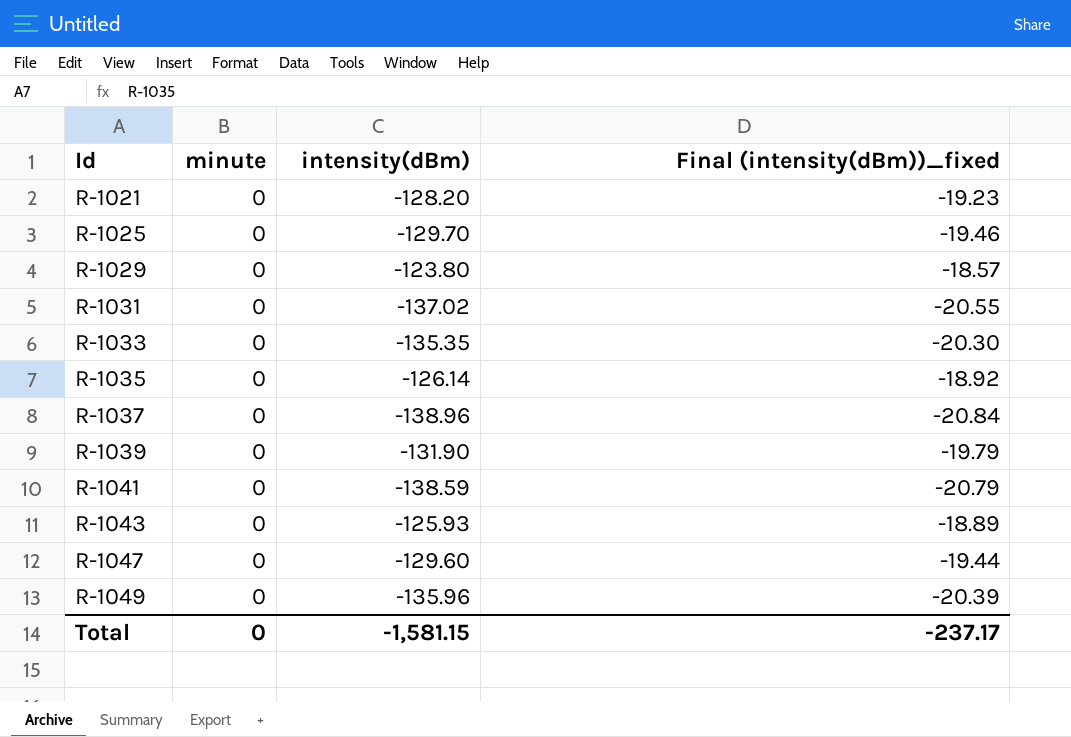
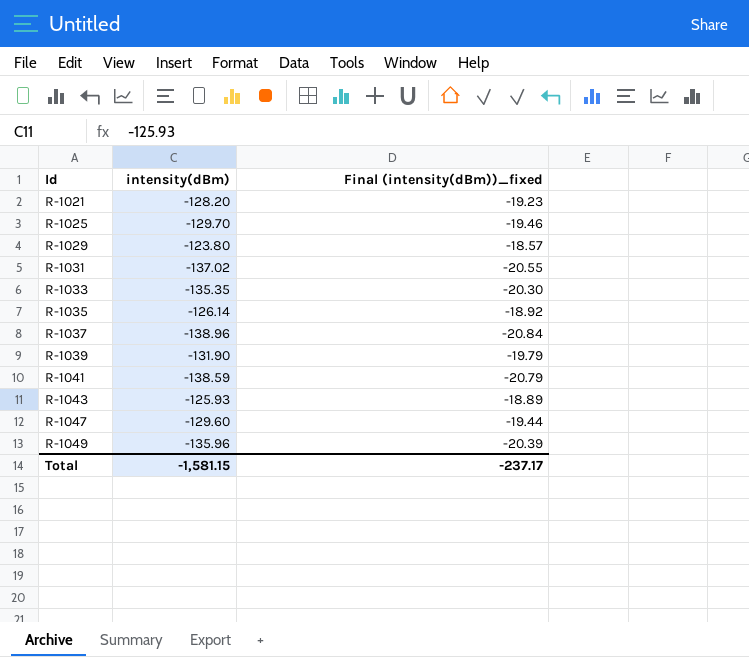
column minute | position: 2 -> none

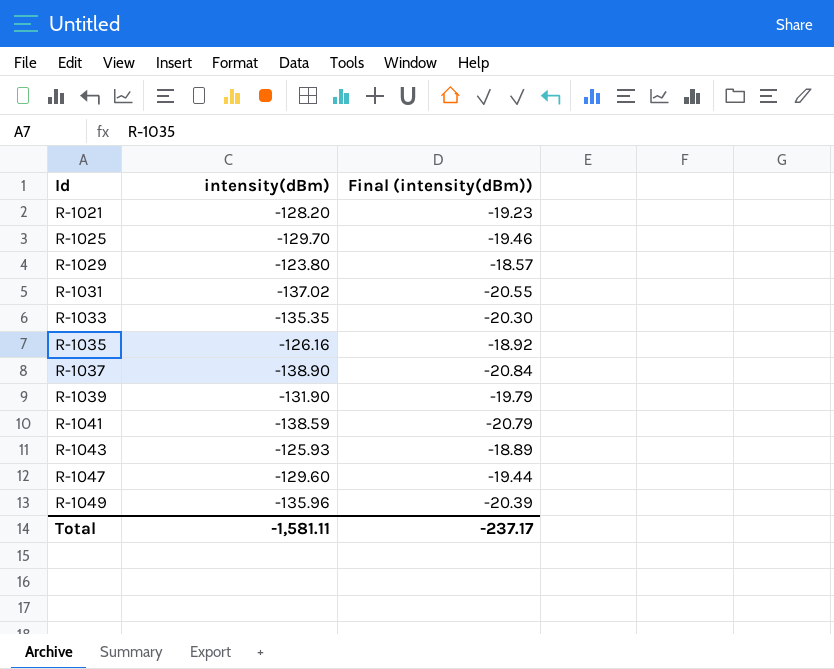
column name: Final (intensity(dBm))_fixed -> Final (intensity(dBm))
R-1035 | intensity(dBm): -126.14 -> -126.16
R-1037 | intensity(dBm): -138.96 -> -138.90
Total | intensity(dBm): -1,581.15 -> -1,581.11

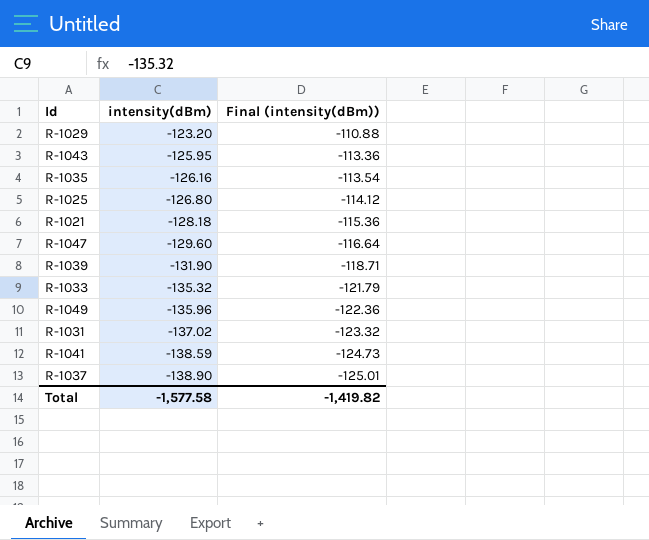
row order: Id ascending -> intensity(dBm) descending
column Final (intensity(dBm)) | formula: [intensity(dBm)] * 0.15 -> [intensity(dBm)] * 0.9
R-1029 | intensity(dBm): -123.80 -> -123.20
R-1043 | intensity(dBm): -125.93 -> -125.95
R-1025 | intensity(dBm): -129.70 -> -126.80
R-1021 | intensity(dBm): -128.20 -> -128.18
R-1033 | intensity(dBm): -135.35 -> -135.32
Total | intensity(dBm): -1,581.11 -> -1,577.58
Total | Final (intensity(dBm)): -237.17 -> -1,419.82

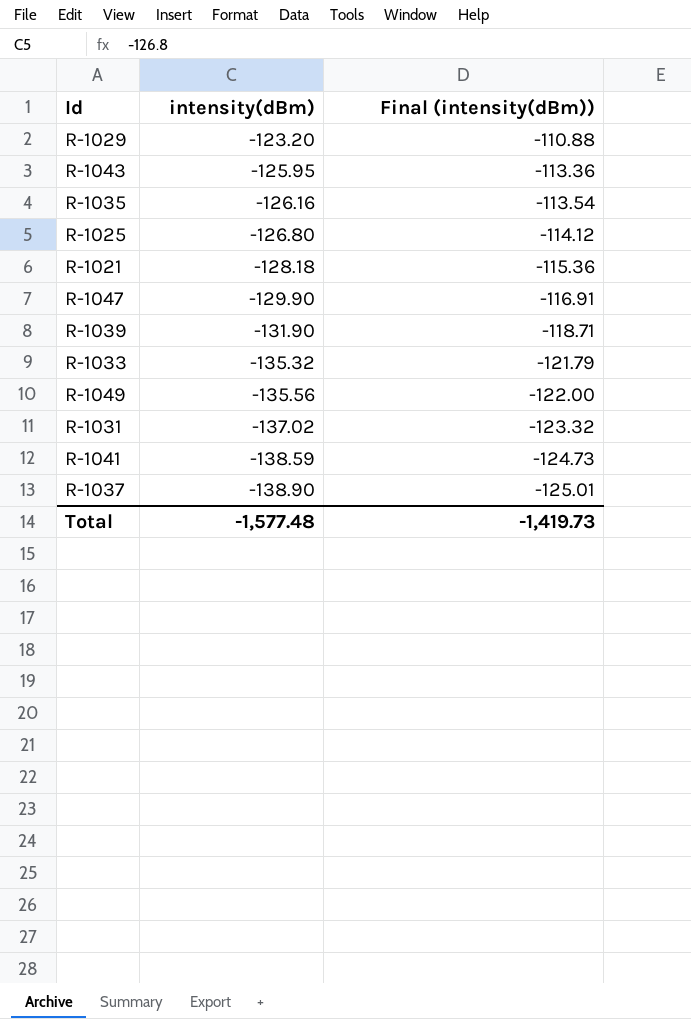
R-1047 | intensity(dBm): -129.60 -> -129.90
R-1047 | Final (intensity(dBm)): -116.64 -> -116.91
R-1049 | intensity(dBm): -135.96 -> -135.56
R-1049 | Final (intensity(dBm)): -122.36 -> -122.00
Total | intensity(dBm): -1,577.58 -> -1,577.48
Total | Final (intensity(dBm)): -1,419.82 -> -1,419.73

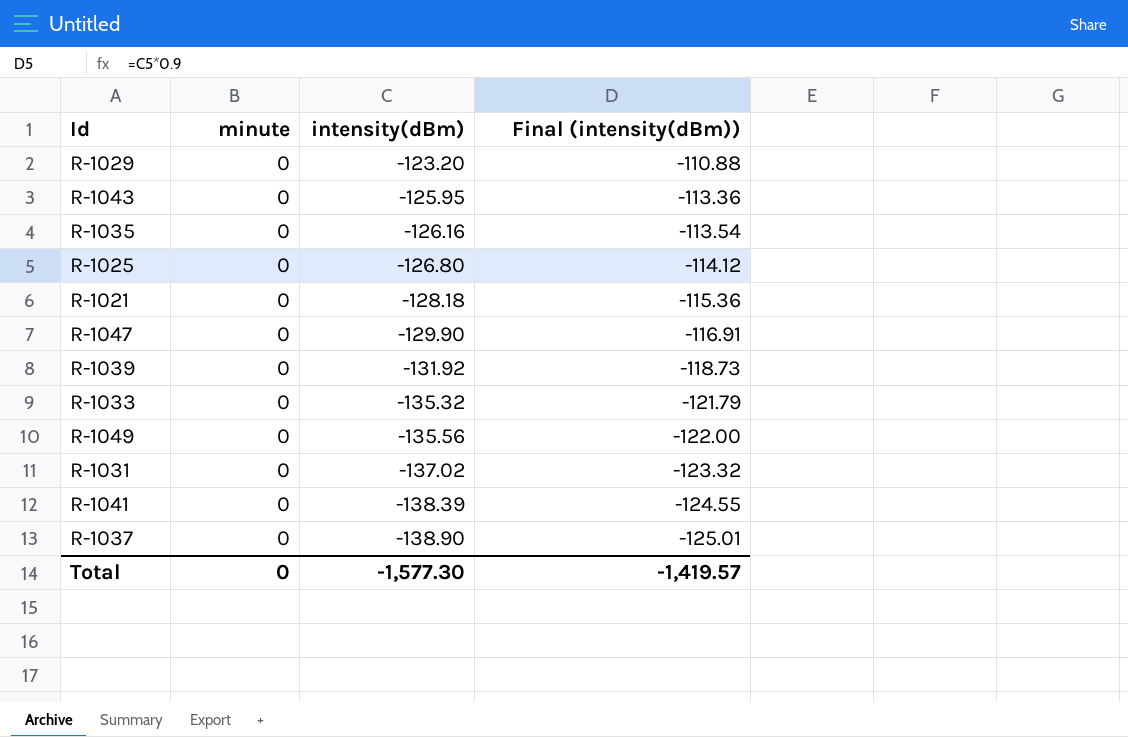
column minute | position: none -> 2
R-1039 | intensity(dBm): -131.90 -> -131.92
R-1039 | Final (intensity(dBm)): -118.71 -> -118.73
R-1041 | intensity(dBm): -138.59 -> -138.39
R-1041 | Final (intensity(dBm)): -124.73 -> -124.55
Total | intensity(dBm): -1,577.48 -> -1,577.30
Total | Final (intensity(dBm)): -1,419.73 -> -1,419.57

